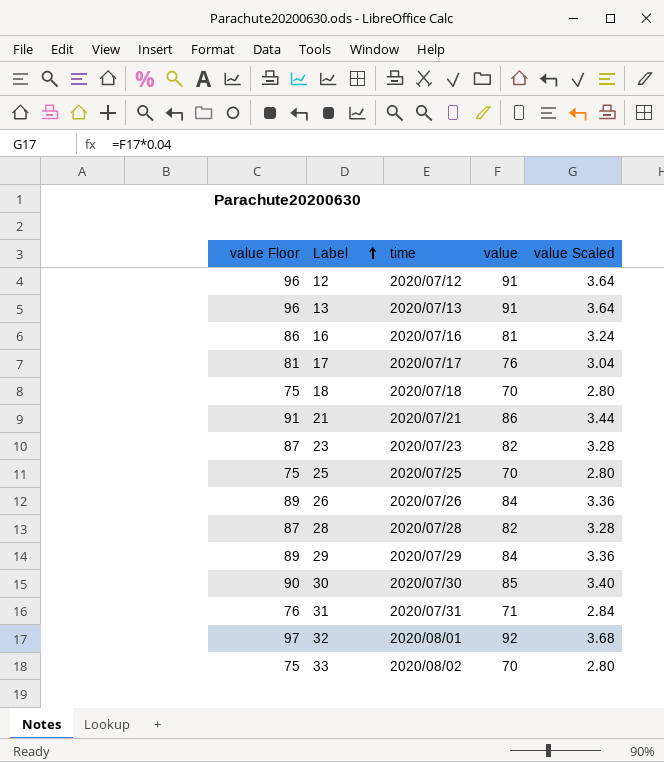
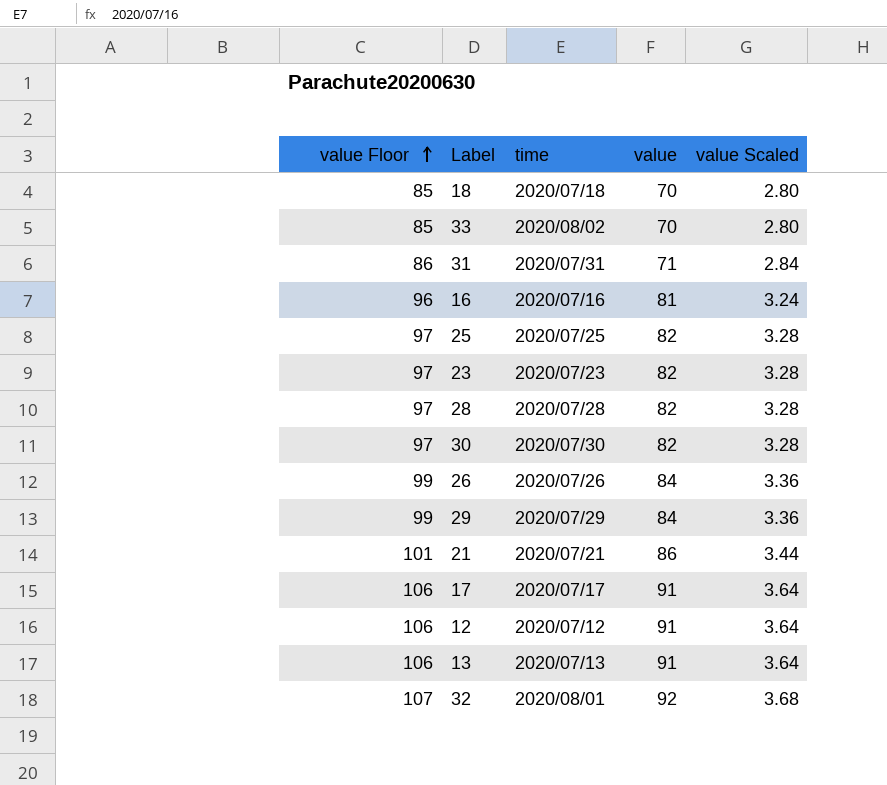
row order: Label ascending -> value Floor ascending
column value Floor | formula: [value] + 5 -> [value] + 15
25 | value: 70 -> 82
25 | value Scaled: 2.80 -> 3.28
30 | value: 85 -> 82
30 | value Scaled: 3.40 -> 3.28
17 | value: 76 -> 91
17 | value Scaled: 3.04 -> 3.64

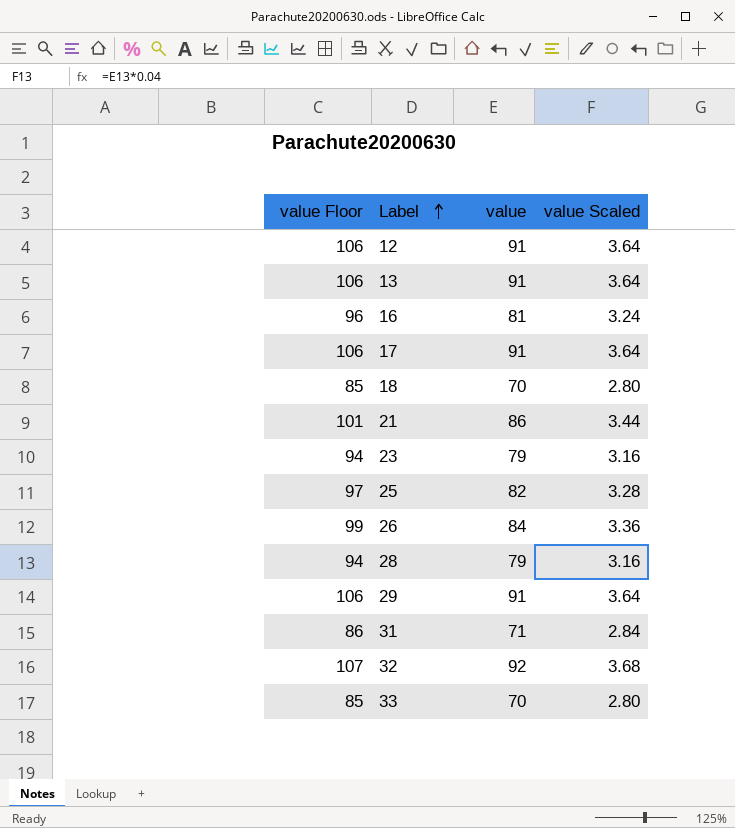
row order: value Floor ascending -> Label ascending
column time | position: 3 -> none
row 30: 97 | 2020/07/30 | 82 | 3.28 -> none
23 | value Floor: 97 -> 94
23 | value: 82 -> 79
23 | value Scaled: 3.28 -> 3.16
28 | value Floor: 97 -> 94
28 | value: 82 -> 79
28 | value Scaled: 3.28 -> 3.16
29 | value Floor: 99 -> 106
29 | value: 84 -> 91
29 | value Scaled: 3.36 -> 3.64

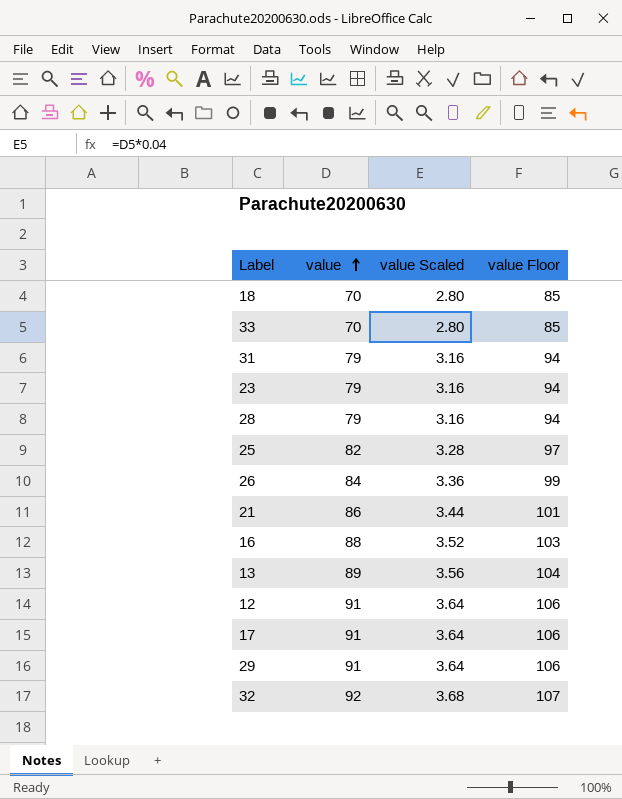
row order: Label ascending -> value ascending
column value Floor | position: 1 -> 4
31 | value: 71 -> 79
31 | value Scaled: 2.84 -> 3.16
31 | value Floor: 86 -> 94
16 | value: 81 -> 88
16 | value Scaled: 3.24 -> 3.52
16 | value Floor: 96 -> 103
13 | value: 91 -> 89
13 | value Scaled: 3.64 -> 3.56
13 | value Floor: 106 -> 104

